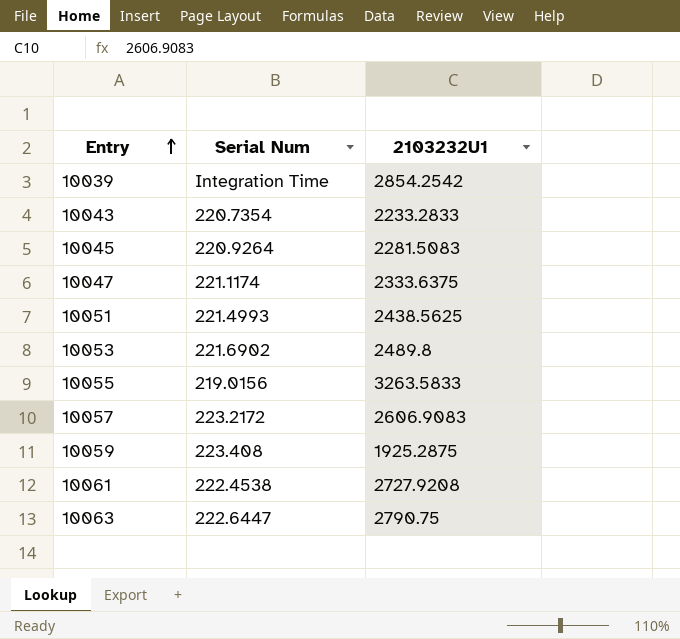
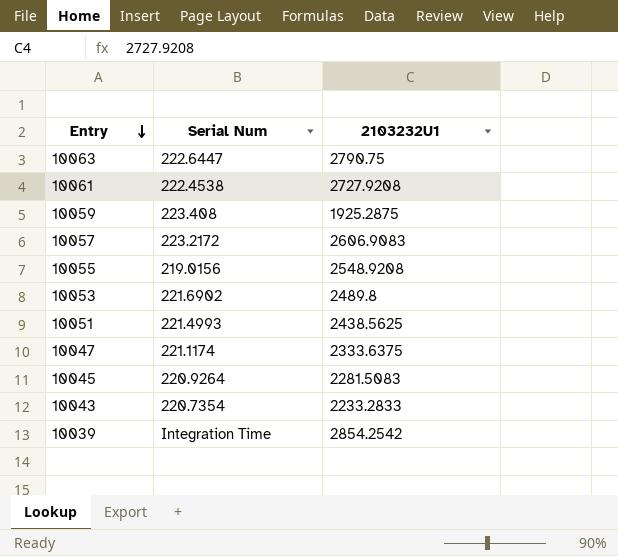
row order: Entry ascending -> Entry descending
10055 | 2103232U1: 3263.5833 -> 2548.9208

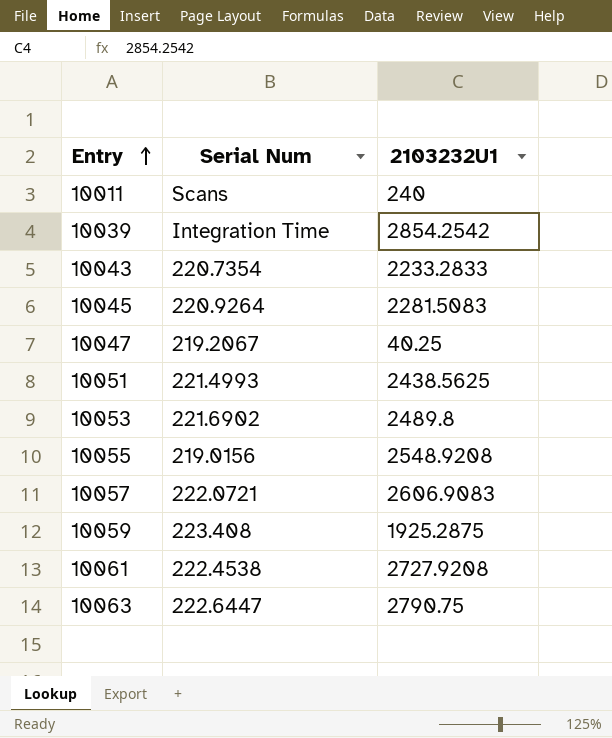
row order: Entry descending -> Entry ascending
row 10011: none -> Scans | 240
10047 | Serial Num: 221.1174 -> 219.2067
10047 | 2103232U1: 2333.6375 -> 40.25
10057 | Serial Num: 223.2172 -> 222.0721

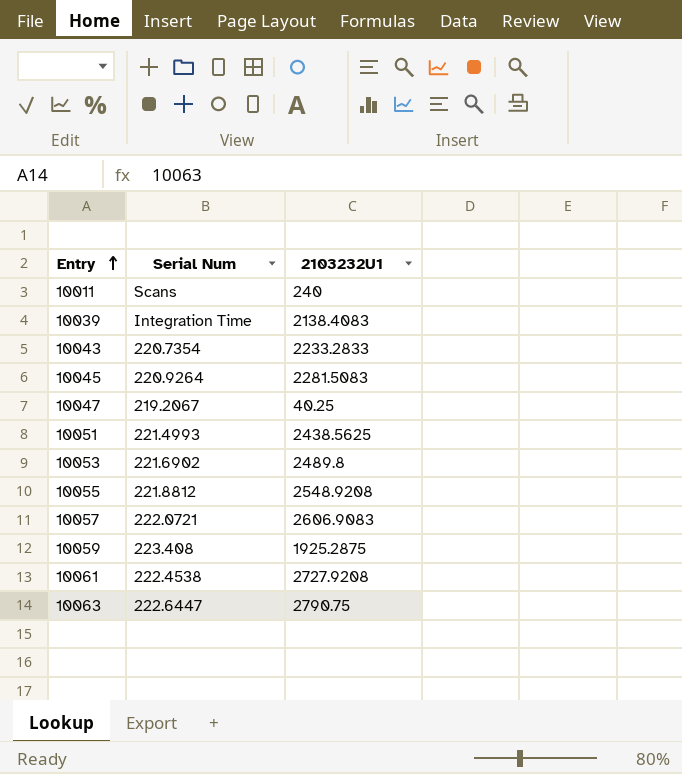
10039 | 2103232U1: 2854.2542 -> 2138.4083
10055 | Serial Num: 219.0156 -> 221.8812

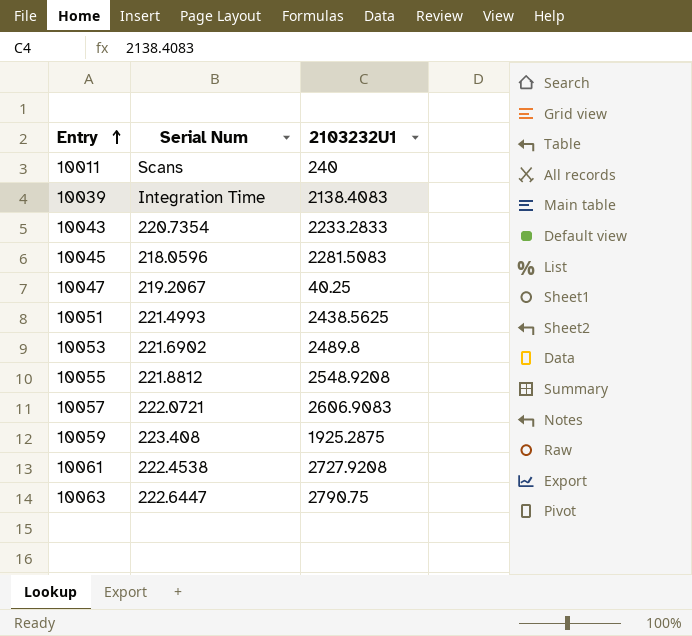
10045 | Serial Num: 220.9264 -> 218.0596

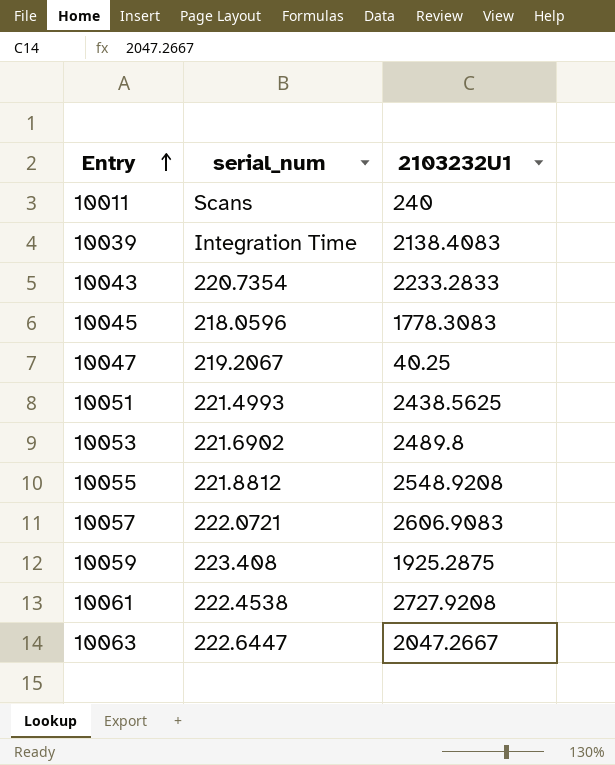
column name: Serial Num -> serial_num
10045 | 2103232U1: 2281.5083 -> 1778.3083
10063 | 2103232U1: 2790.75 -> 2047.2667

